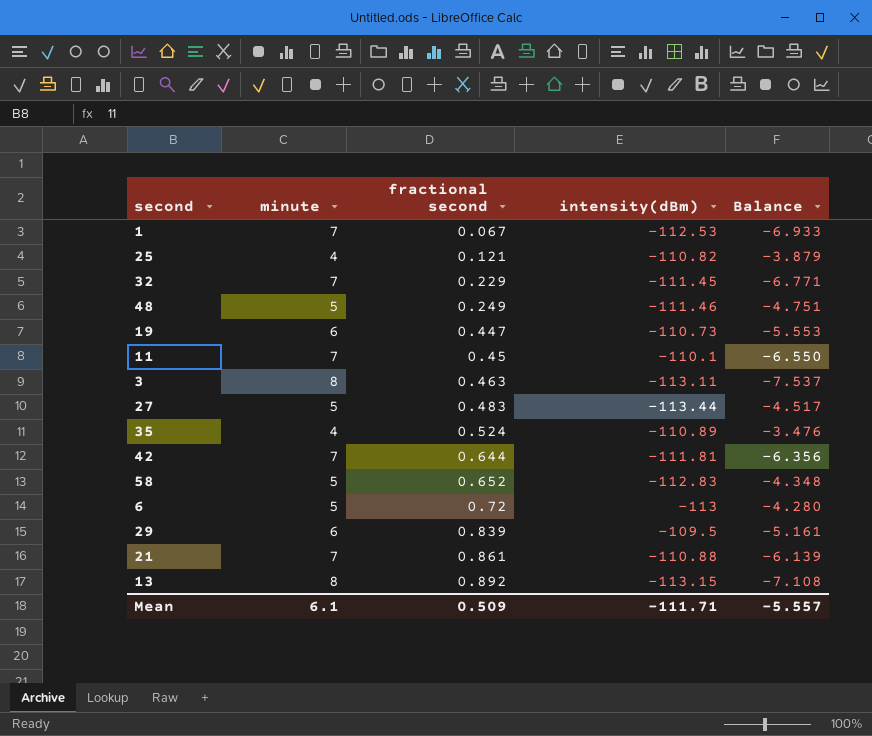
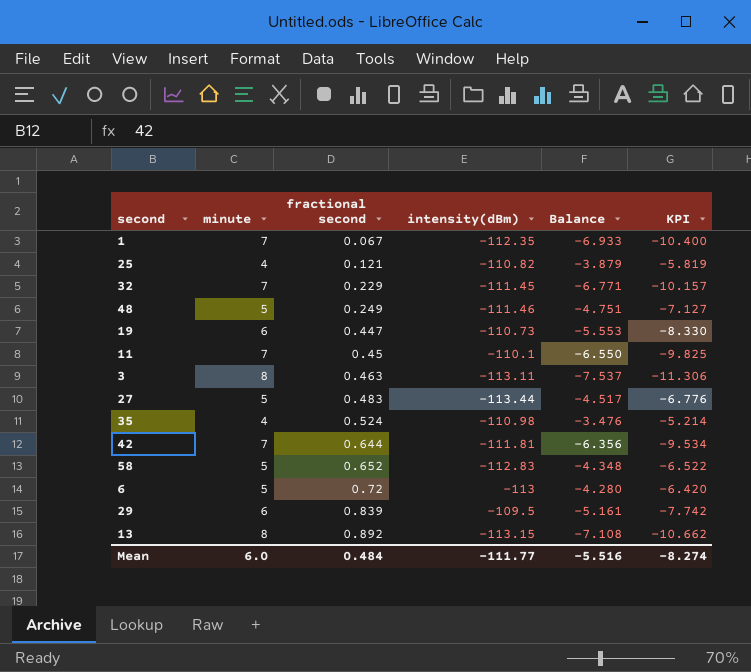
column KPI | formula: none -> [Balance] * 1.5
row 21: 7 | 0.861 | -110.88 | -6.139 -> none
1 | intensity(dBm): -112.53 -> -112.35
35 | intensity(dBm): -110.89 -> -110.98
Mean | minute: 6.1 -> 6.0
Mean | fractional second: 0.509 -> 0.484
Mean | intensity(dBm): -111.71 -> -111.77
Mean | Balance: -5.557 -> -5.516

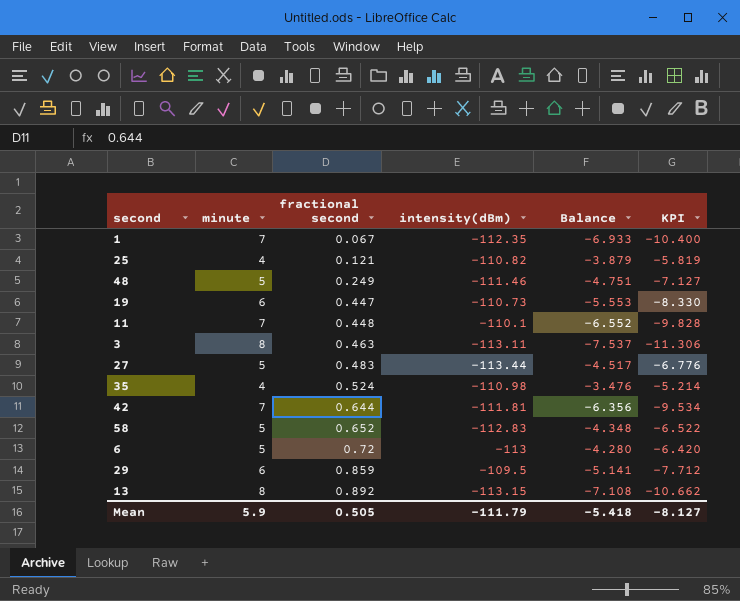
row 32: 7 | 0.229 | -111.45 | -6.771 | -10.157 -> none
11 | fractional second: 0.45 -> 0.448
11 | Balance: -6.550 -> -6.552
11 | KPI: -9.825 -> -9.828
29 | fractional second: 0.839 -> 0.859
29 | Balance: -5.161 -> -5.141
29 | KPI: -7.742 -> -7.712
Mean | minute: 6.0 -> 5.9
Mean | fractional second: 0.484 -> 0.505
Mean | intensity(dBm): -111.77 -> -111.79
Mean | Balance: -5.516 -> -5.418
Mean | KPI: -8.274 -> -8.127

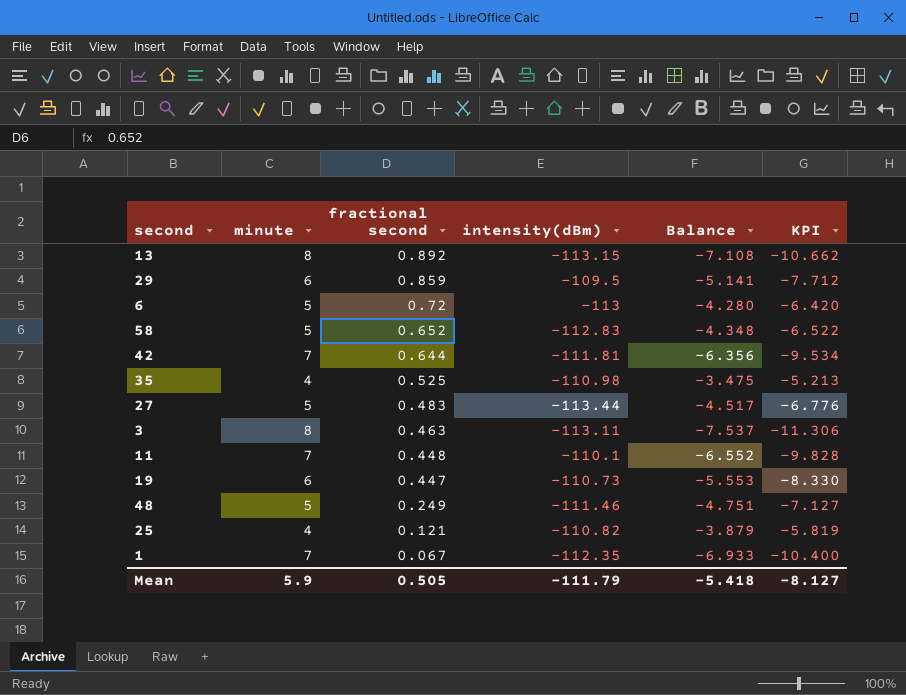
row order: fractional second ascending -> fractional second descending
35 | fractional second: 0.524 -> 0.525
35 | Balance: -3.476 -> -3.475
35 | KPI: -5.214 -> -5.213

